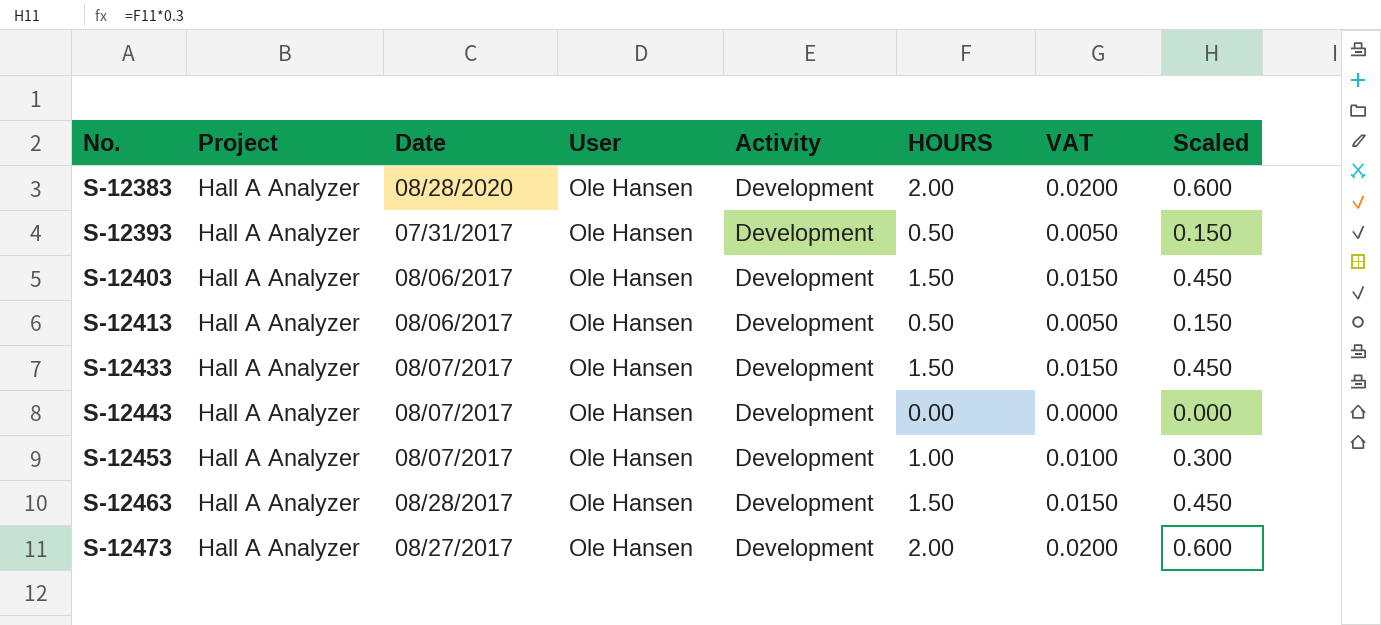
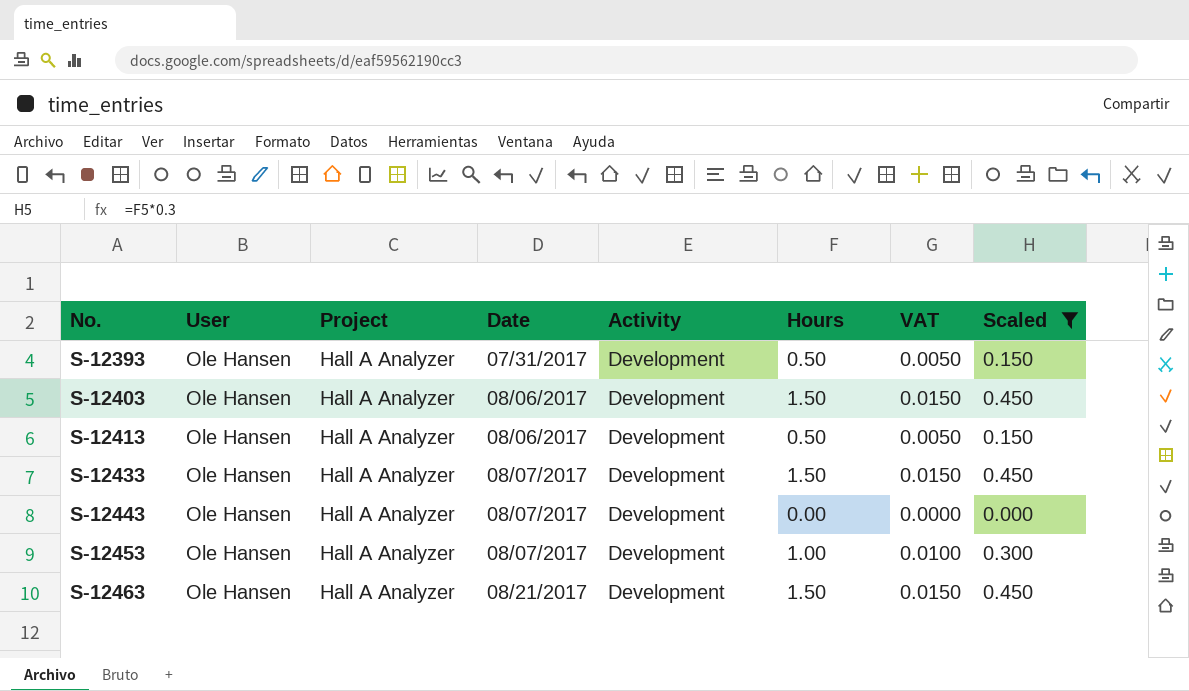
filter: none -> Scaled != 0.600
column User | position: 4 -> 2
column name: HOURS -> Hours
S-12463 | Date: 08/28/2017 -> 08/21/2017

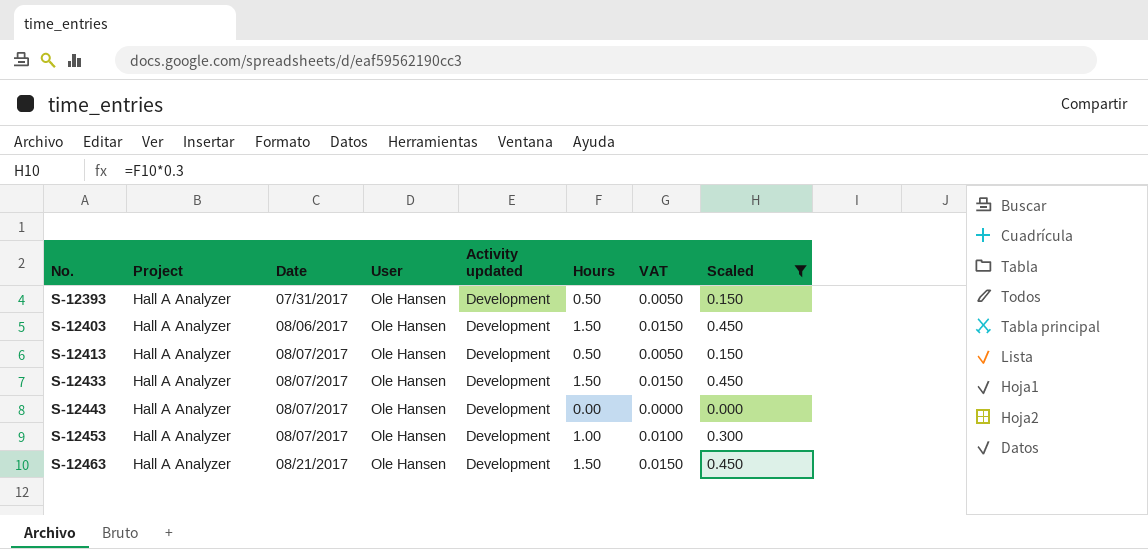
column User | position: 2 -> 4
column name: Activity -> Activity updated
S-12413 | Date: 08/06/2017 -> 08/07/2017

